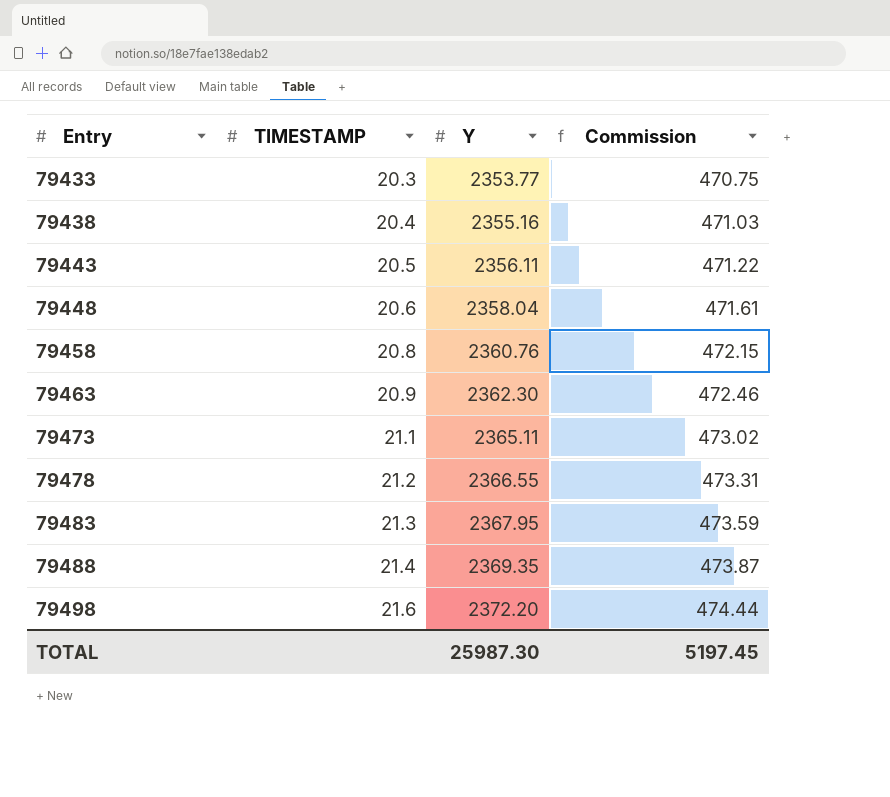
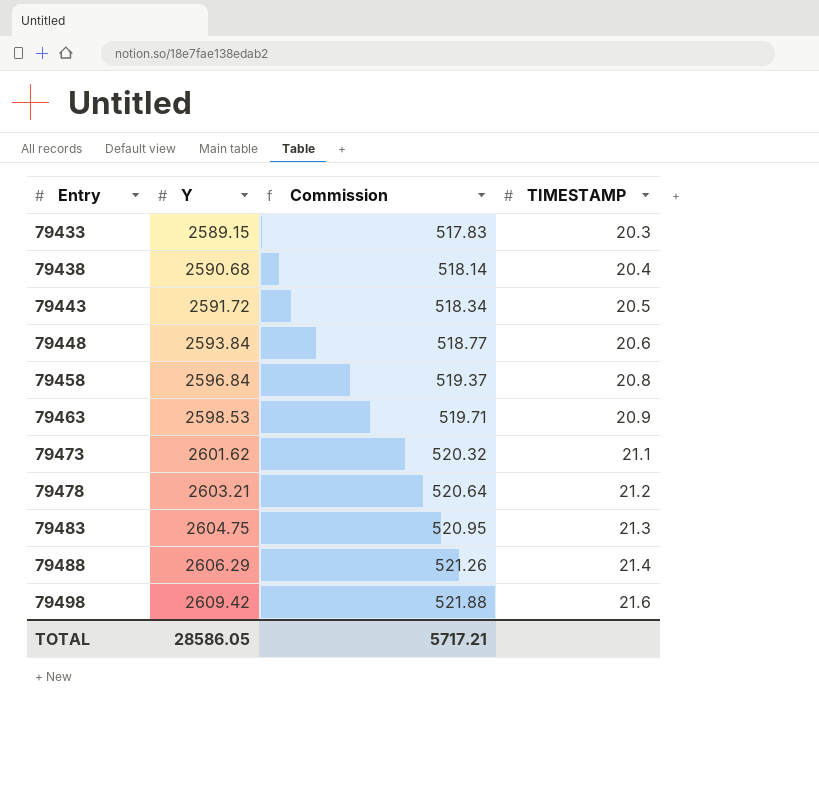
column TIMESTAMP | position: 2 -> 4
79433 | Y: 2353.77 -> 2589.15
79433 | Commission: 470.75 -> 517.83
79438 | Y: 2355.16 -> 2590.68
79438 | Commission: 471.03 -> 518.14
79443 | Y: 2356.11 -> 2591.72
79443 | Commission: 471.22 -> 518.34
79448 | Y: 2358.04 -> 2593.84
79448 | Commission: 471.61 -> 518.77
79458 | Y: 2360.76 -> 2596.84
79458 | Commission: 472.15 -> 519.37
79463 | Y: 2362.30 -> 2598.53
79463 | Commission: 472.46 -> 519.71
79473 | Y: 2365.11 -> 2601.62
79473 | Commission: 473.02 -> 520.32
79478 | Y: 2366.55 -> 2603.21
79478 | Commission: 473.31 -> 520.64
79483 | Y: 2367.95 -> 2604.75
79483 | Commission: 473.59 -> 520.95
79488 | Y: 2369.35 -> 2606.29
79488 | Commission: 473.87 -> 521.26
79498 | Y: 2372.20 -> 2609.42
79498 | Commission: 474.44 -> 521.88
TOTAL | Y: 25987.30 -> 28586.05
TOTAL | Commission: 5197.45 -> 5717.21

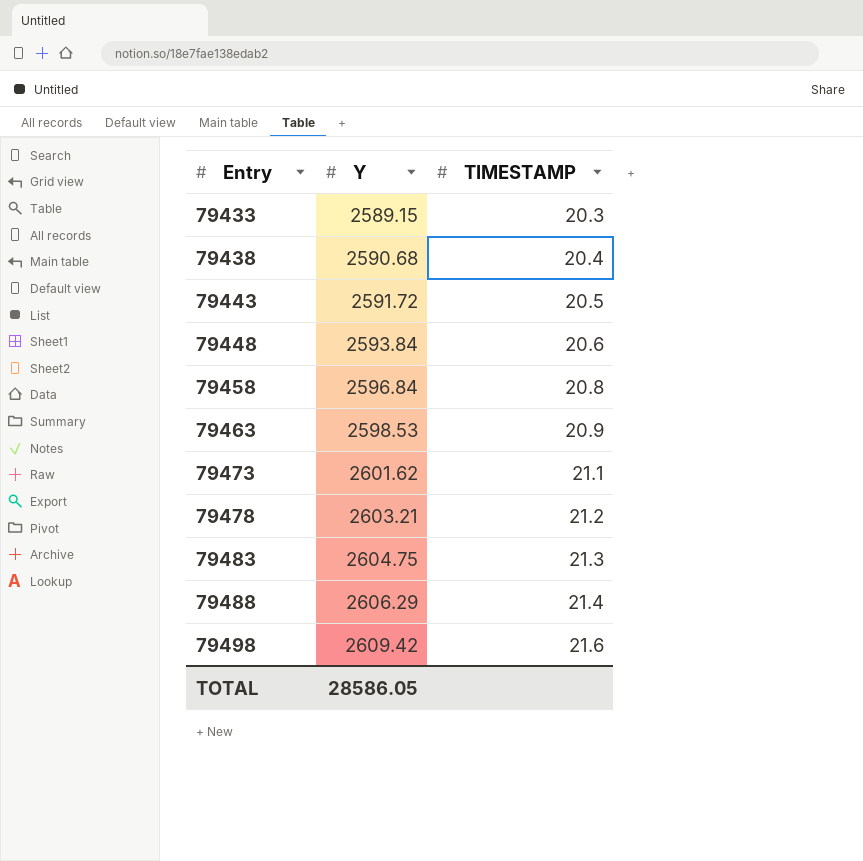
column Commission | formula: [Y] * 0.2 -> none

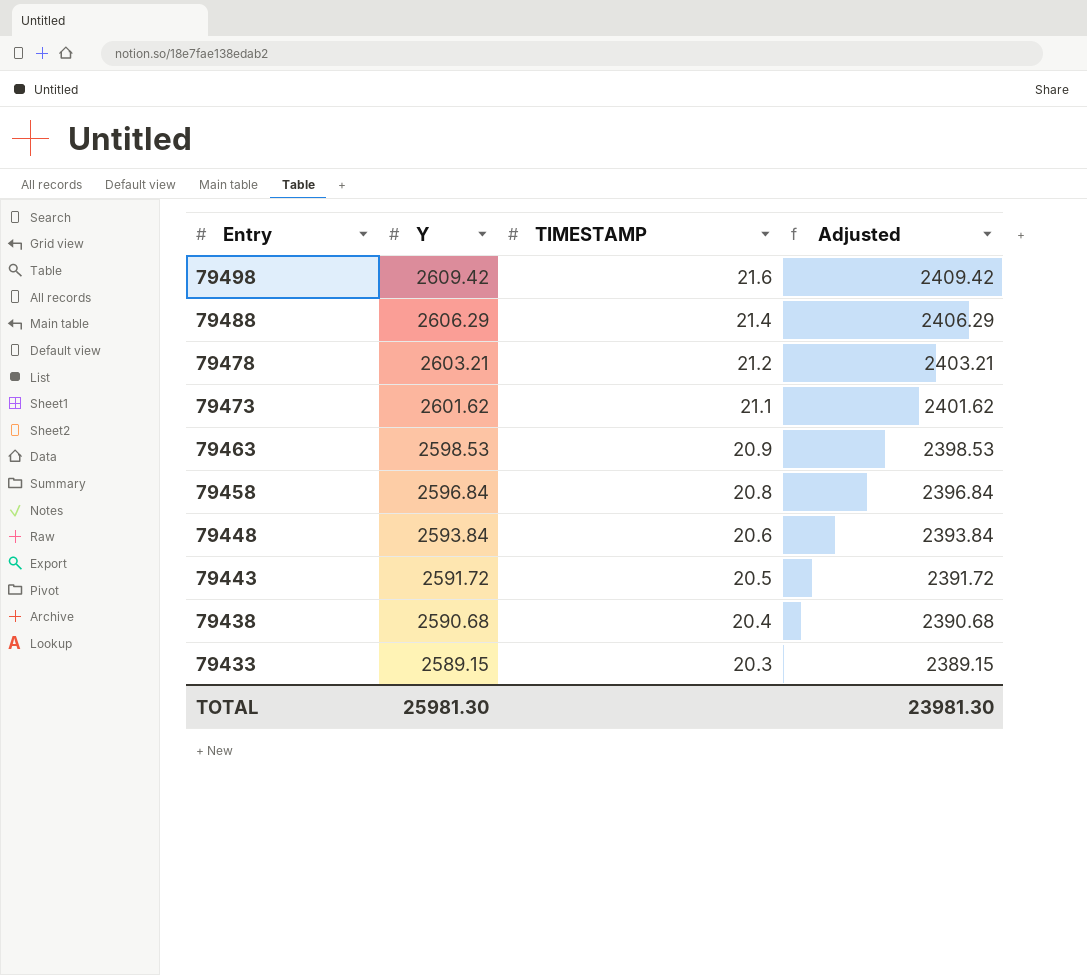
row order: Entry ascending -> Entry descending
column Adjusted | formula: none -> [Y] - 200
row 79483: 2604.75 | 21.3 -> none
TOTAL | Y: 28586.05 -> 25981.30

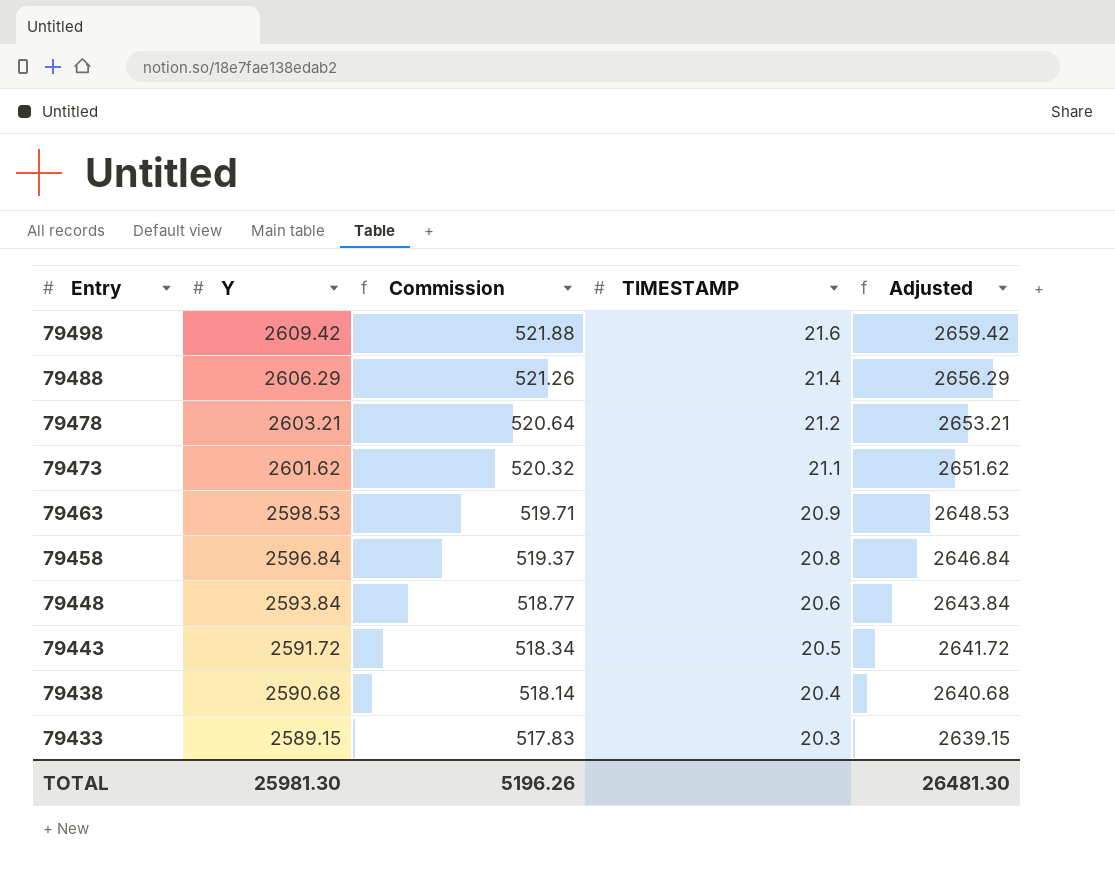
column Commission | formula: none -> [Y] * 0.2
column Adjusted | formula: [Y] - 200 -> [Y] + 50
TOTAL | Adjusted: 23981.30 -> 26481.30

